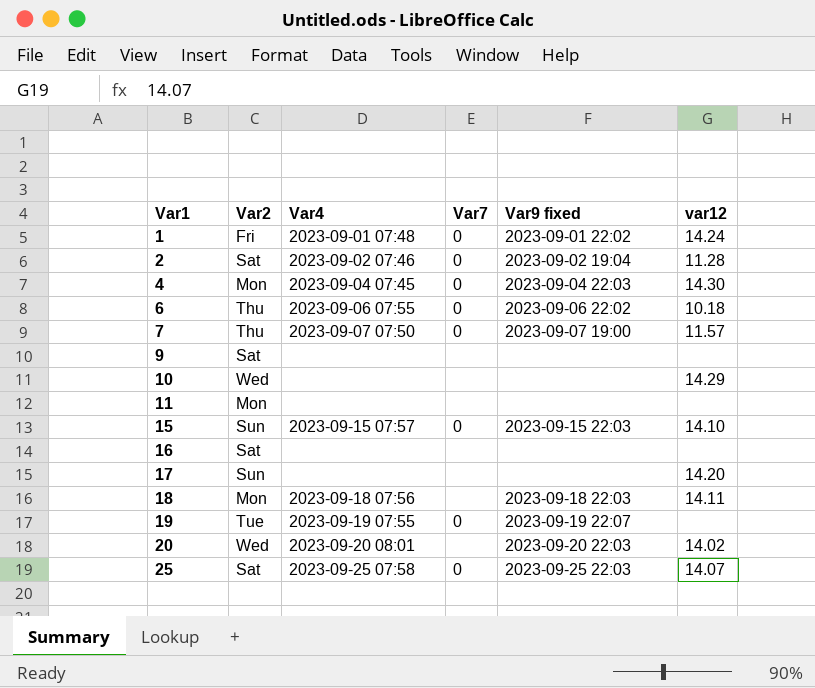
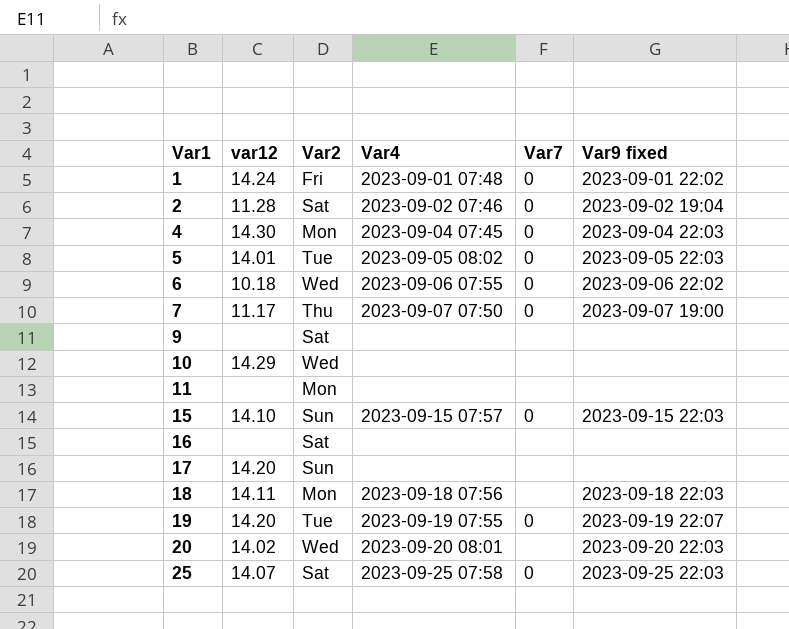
column var12 | position: 6 -> 2
row 5: none -> 14.01 | Tue | 2023-09-05 08:02 | 0 | 2023-09-05 22:03
6 | Var2: Thu -> Wed
7 | var12: 11.57 -> 11.17
19 | var12: none -> 14.20

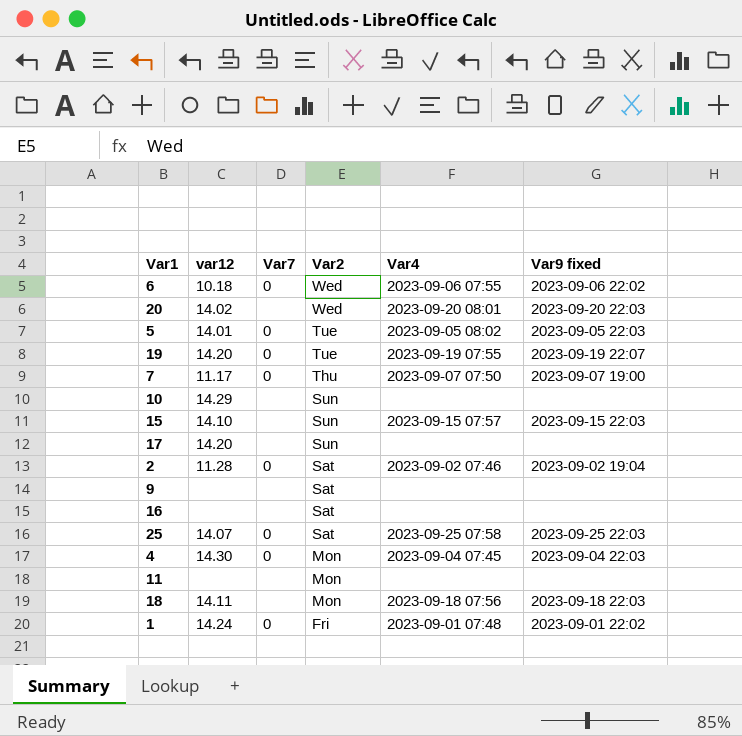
row order: Var1 ascending -> Var2 descending
column Var7 | position: 5 -> 3
10 | Var2: Wed -> Sun
15 | Var7: 0 -> none

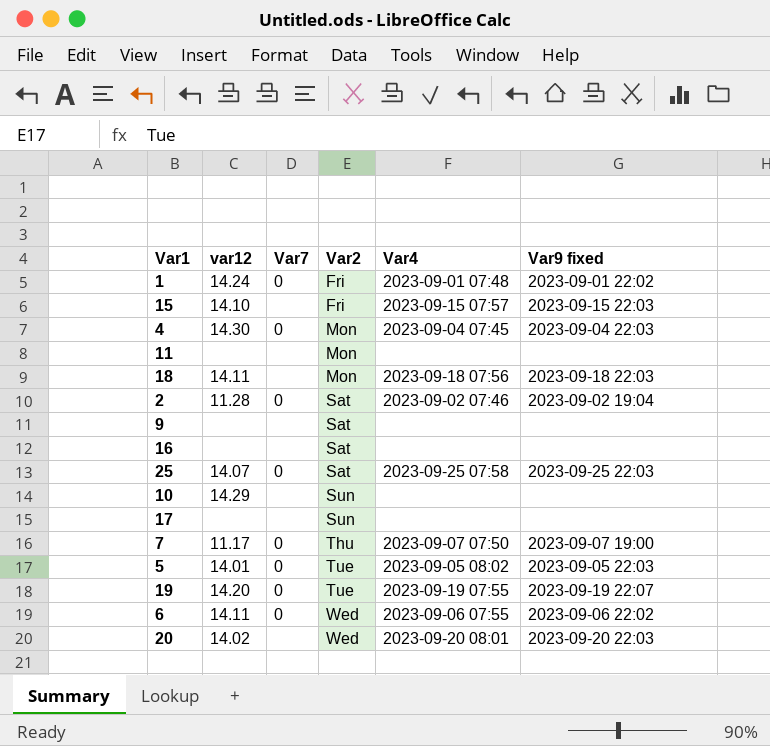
row order: Var2 descending -> Var2 ascending
15 | Var2: Sun -> Fri
17 | var12: 14.20 -> none
6 | var12: 10.18 -> 14.11

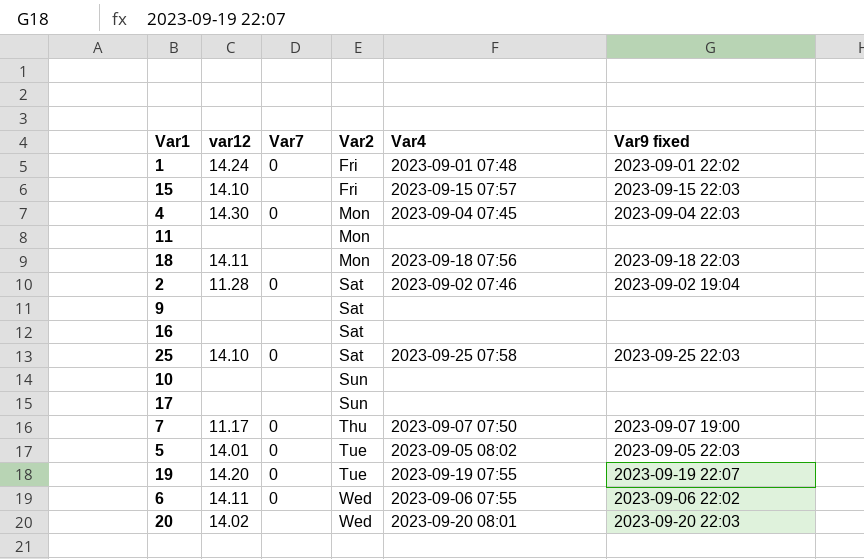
25 | var12: 14.07 -> 14.10
10 | var12: 14.29 -> none

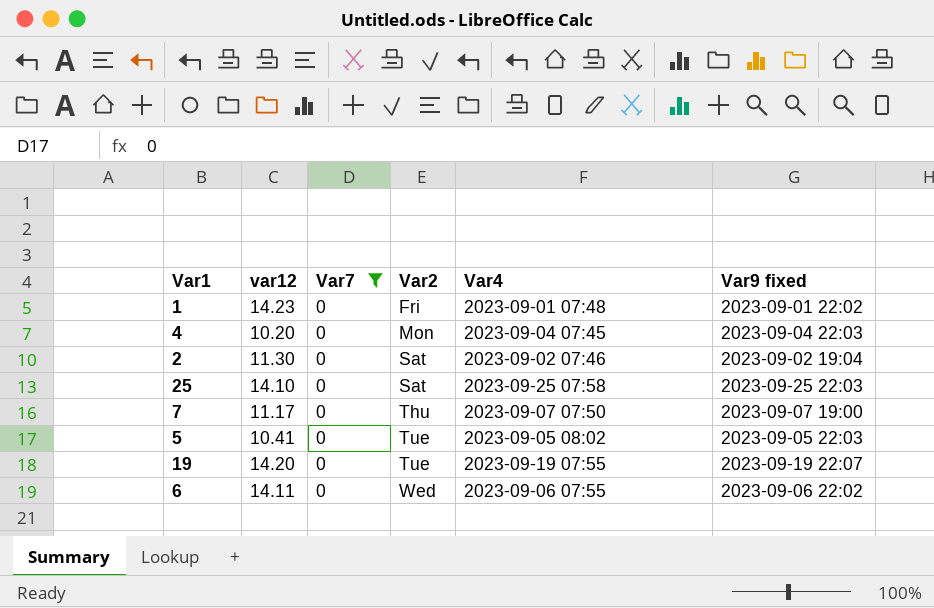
filter: none -> Var7 = 0
1 | var12: 14.24 -> 14.23
4 | var12: 14.30 -> 10.20
2 | var12: 11.28 -> 11.30
5 | var12: 14.01 -> 10.41

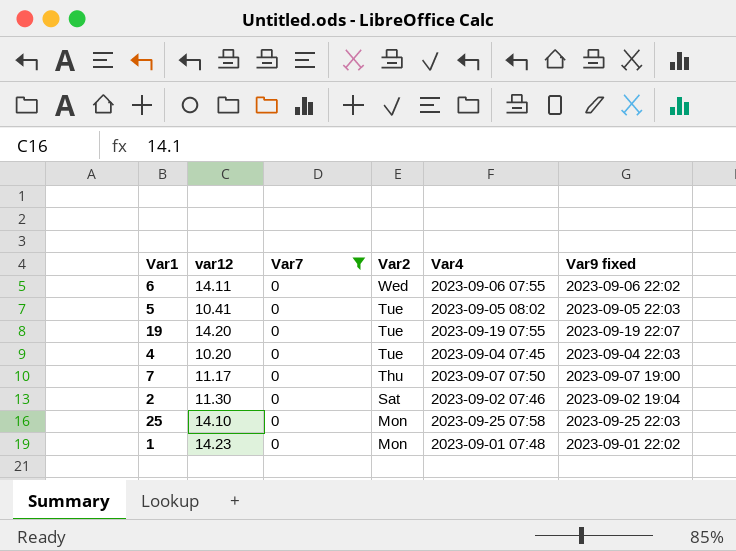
row order: Var2 ascending -> Var2 descending
4 | Var2: Mon -> Tue
25 | Var2: Sat -> Mon
1 | Var2: Fri -> Mon

